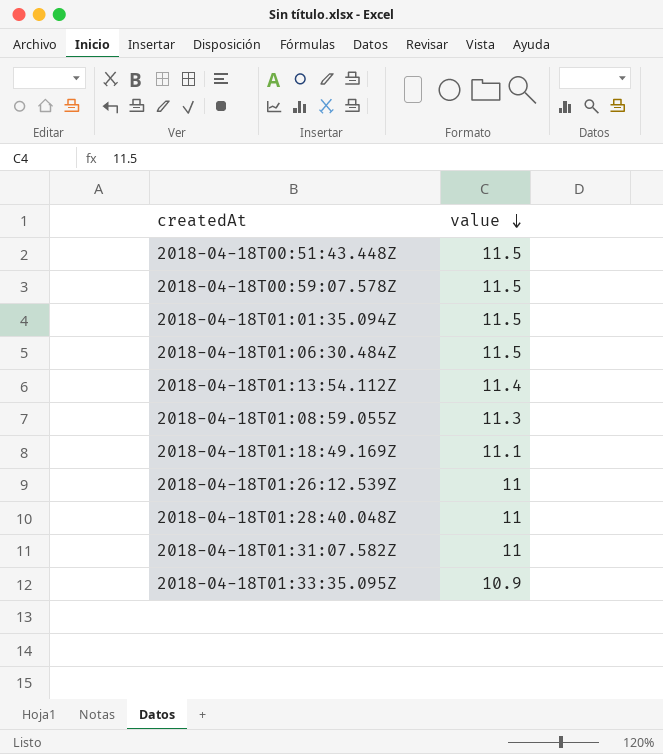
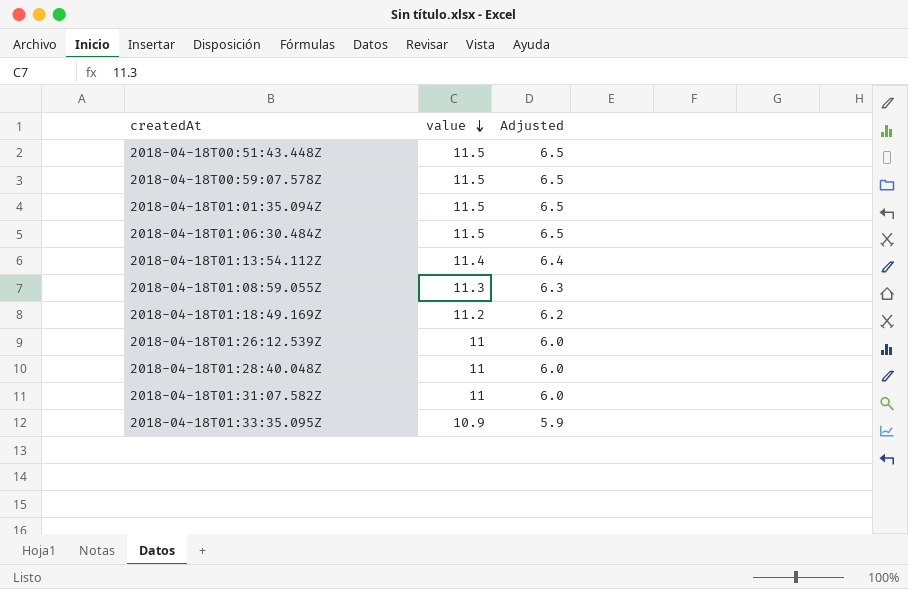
column Adjusted | formula: none -> [value] - 5
2018-04-18T01:18:49.169Z | value: 11.1 -> 11.2

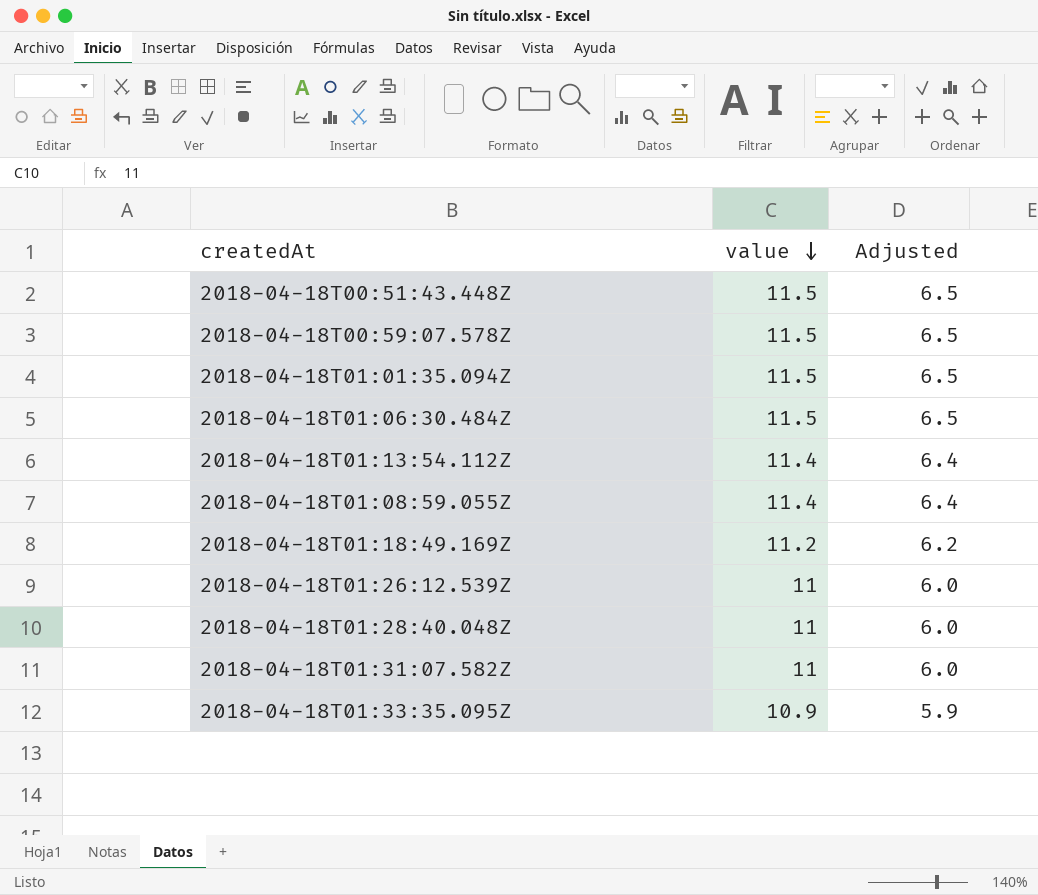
2018-04-18T01:08:59.055Z | value: 11.3 -> 11.4
2018-04-18T01:08:59.055Z | Adjusted: 6.3 -> 6.4

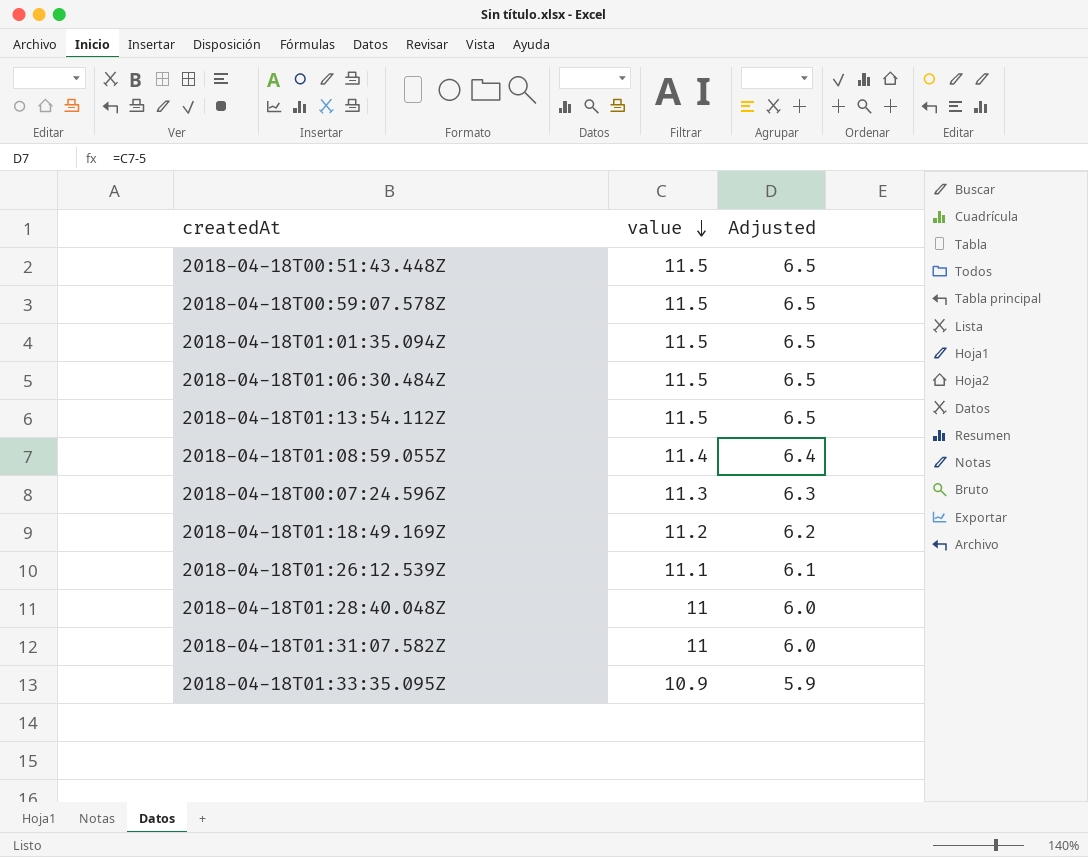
2018-04-18T01:13:54.112Z | value: 11.4 -> 11.5
2018-04-18T01:13:54.112Z | Adjusted: 6.4 -> 6.5
row 2018-04-18T00:07:24.596Z: none -> 11.3 | 6.3
2018-04-18T01:26:12.539Z | value: 11 -> 11.1
2018-04-18T01:26:12.539Z | Adjusted: 6.0 -> 6.1

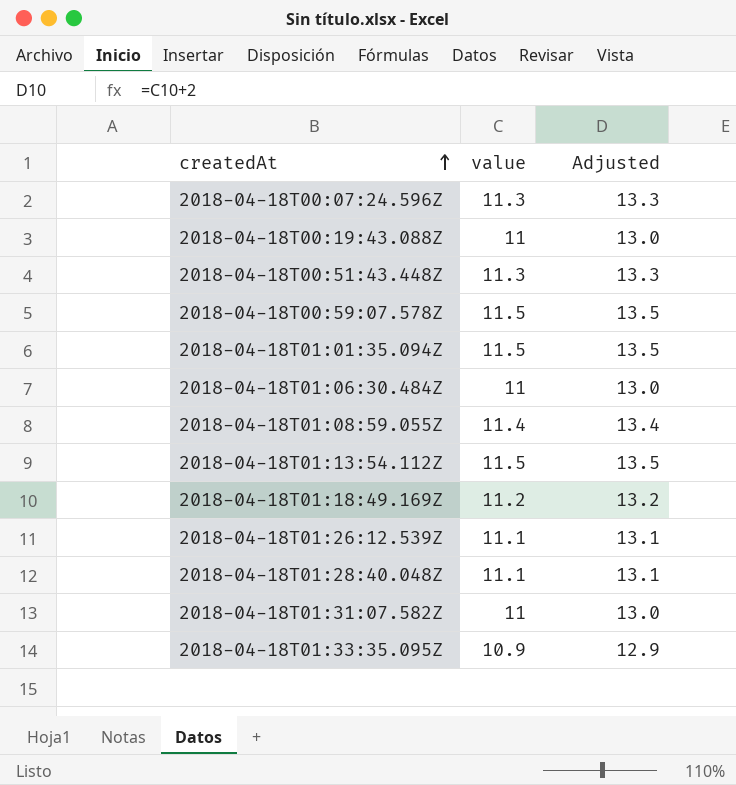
row order: value descending -> createdAt ascending
column Adjusted | formula: [value] - 5 -> [value] + 2
row 2018-04-18T00:19:43.088Z: none -> 11 | 13.0
2018-04-18T00:51:43.448Z | value: 11.5 -> 11.3
2018-04-18T01:06:30.484Z | value: 11.5 -> 11
2018-04-18T01:28:40.048Z | value: 11 -> 11.1

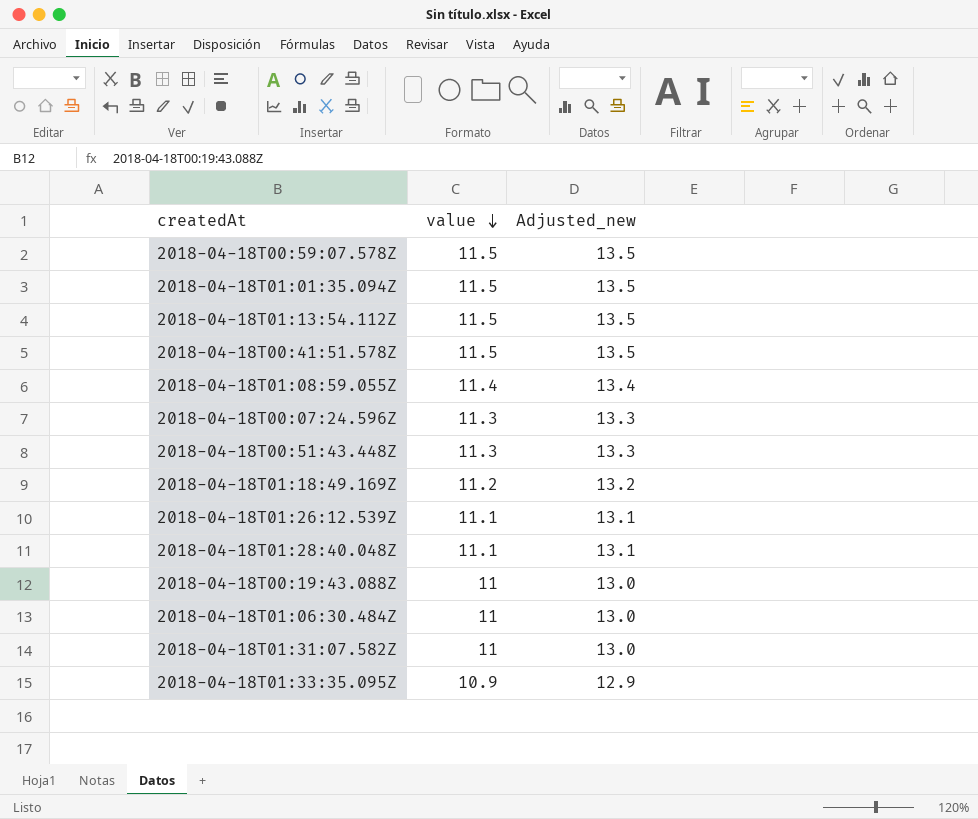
row order: createdAt ascending -> value descending
column name: Adjusted -> Adjusted_new
row 2018-04-18T00:41:51.578Z: none -> 11.5 | 13.5

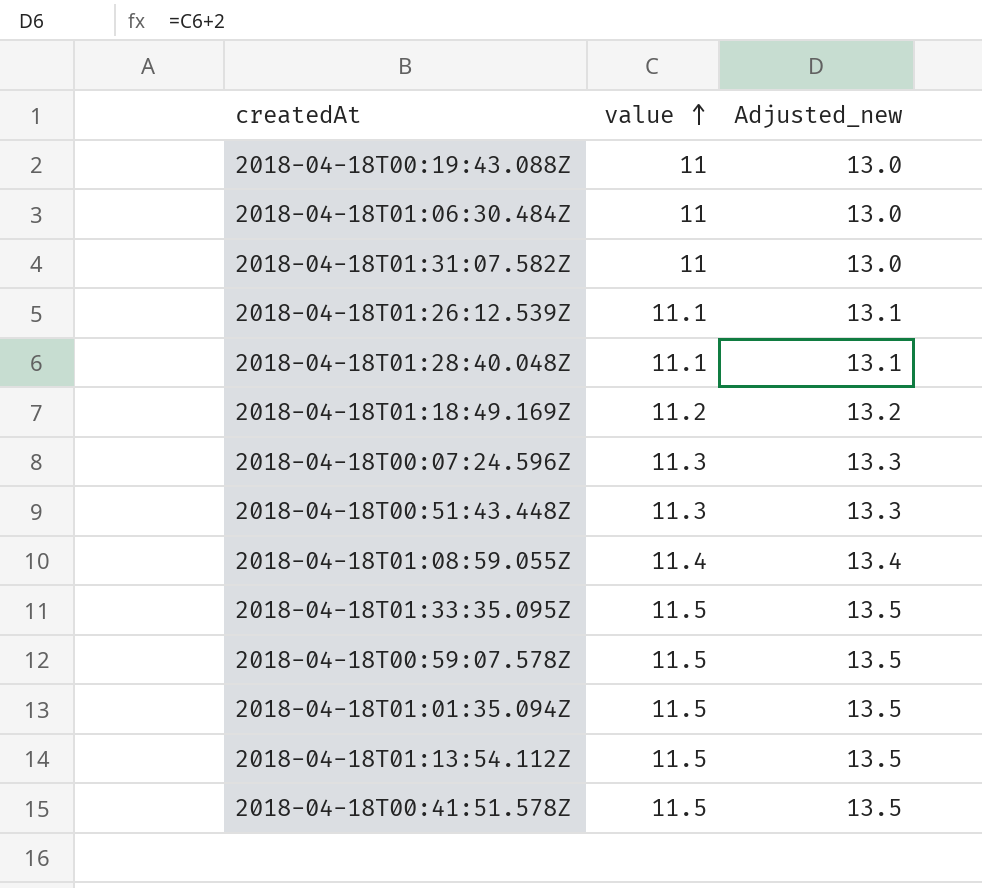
row order: value descending -> value ascending
2018-04-18T01:33:35.095Z | value: 10.9 -> 11.5
2018-04-18T01:33:35.095Z | Adjusted_new: 12.9 -> 13.5

